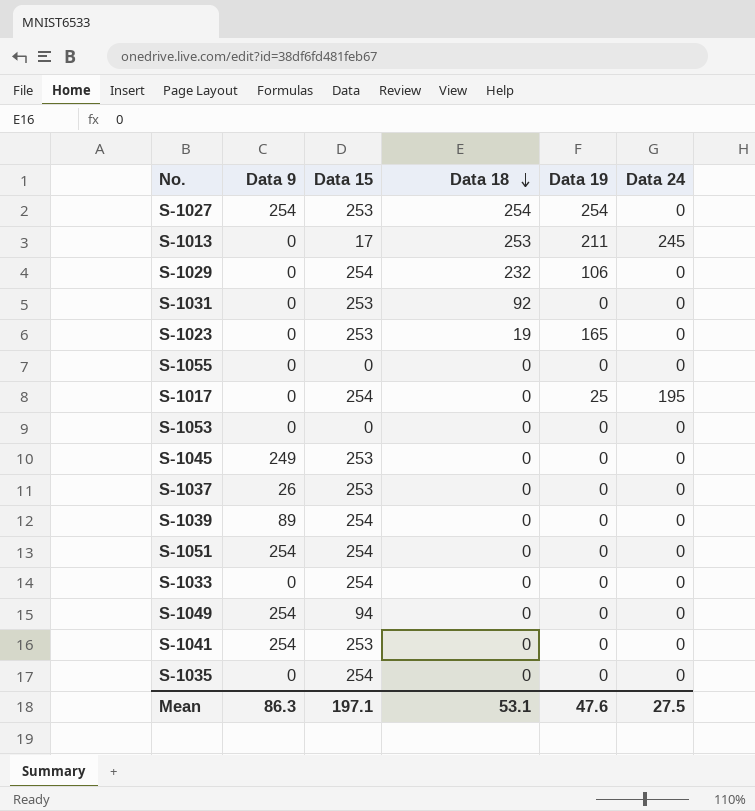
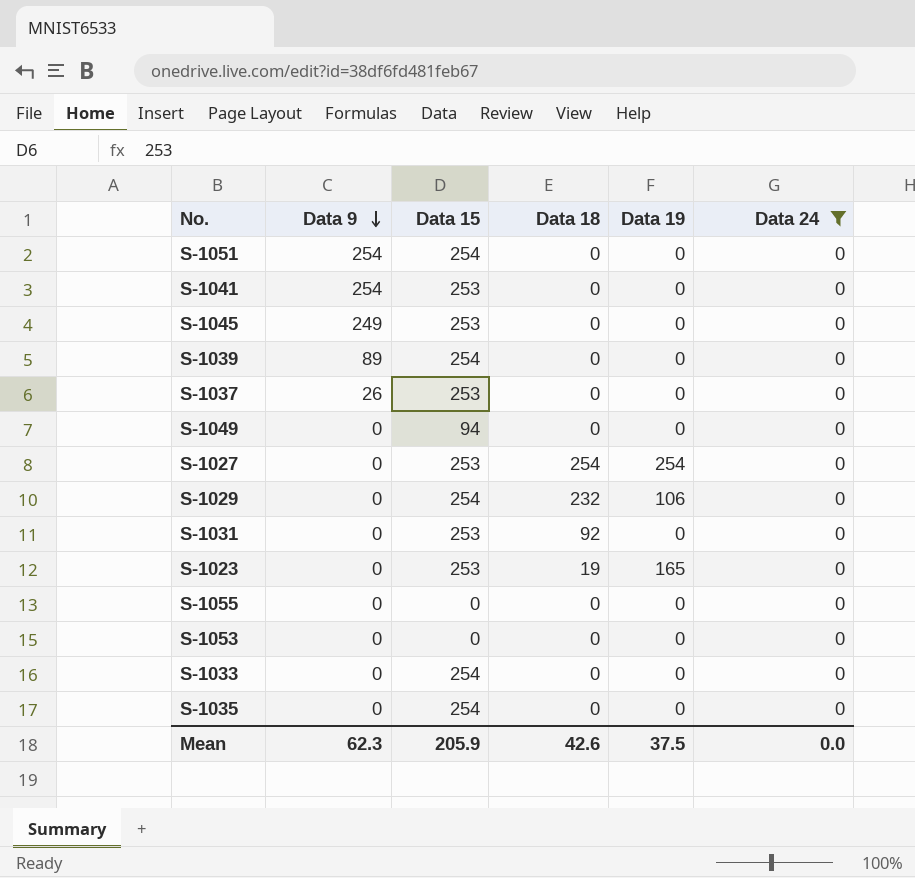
filter: none -> Data 24 = 0
row order: Data 18 descending -> Data 9 descending
S-1049 | Data 9: 254 -> 0
S-1027 | Data 9: 254 -> 0
Mean | Data 9: 86.3 -> 62.3
Mean | Data 15: 197.1 -> 205.9
Mean | Data 18: 53.1 -> 42.6
Mean | Data 19: 47.6 -> 37.5
Mean | Data 24: 27.5 -> 0.0

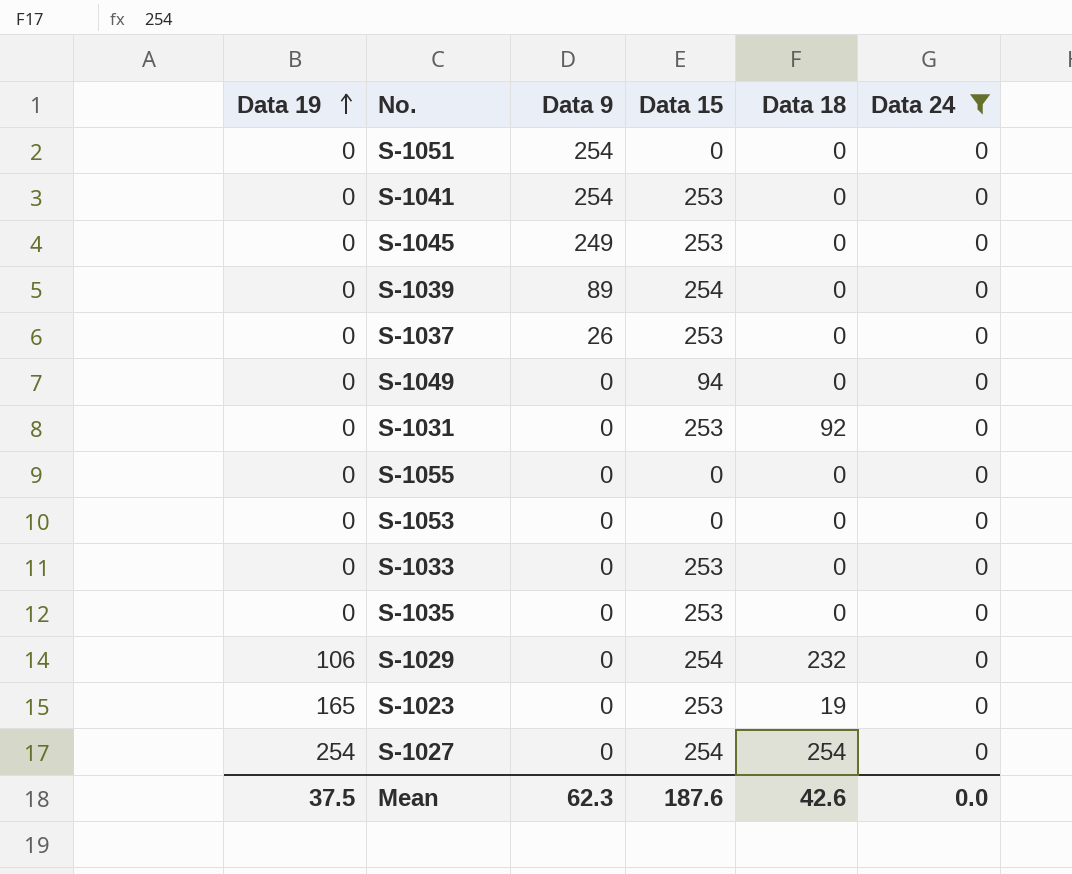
row order: Data 9 descending -> Data 19 ascending
column Data 19 | position: 5 -> 1
S-1051 | Data 15: 254 -> 0
S-1033 | Data 15: 254 -> 253
S-1035 | Data 15: 254 -> 253
S-1027 | Data 15: 253 -> 254
Mean | Data 15: 205.9 -> 187.6

